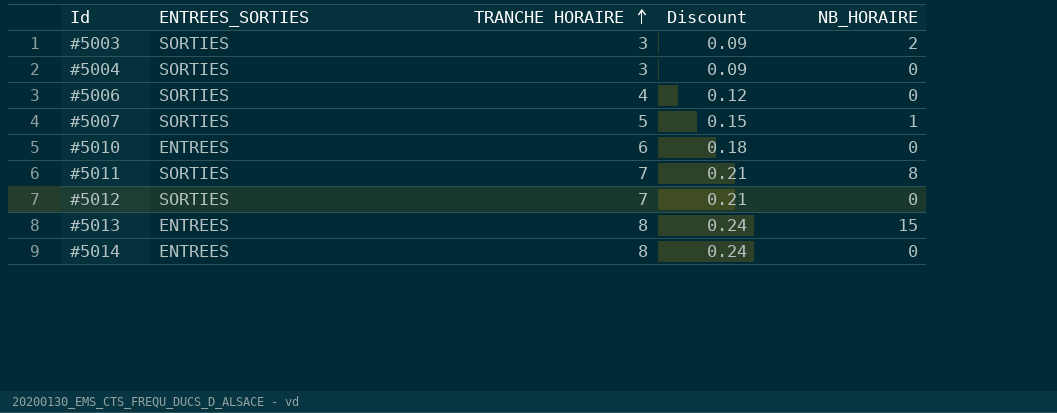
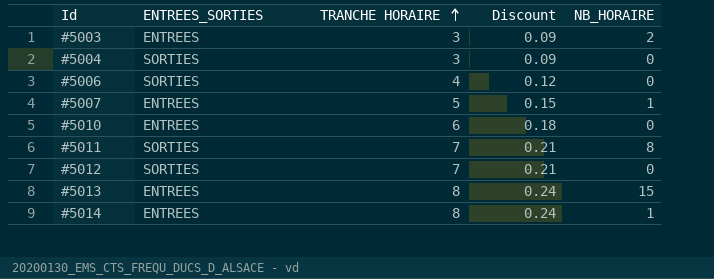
#5003 | ENTREES_SORTIES: SORTIES -> ENTREES
#5007 | ENTREES_SORTIES: SORTIES -> ENTREES
#5014 | NB_HORAIRE: 0 -> 1

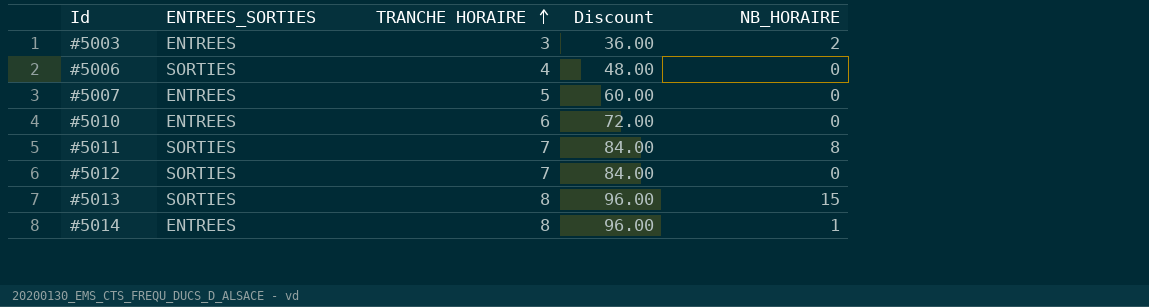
column Discount | formula: [TRANCHE HORAIRE] * 0.03 -> [TRANCHE HORAIRE] * 12
row #5004: SORTIES | 3 | 0.09 | 0 -> none
#5007 | NB_HORAIRE: 1 -> 0
#5013 | ENTREES_SORTIES: ENTREES -> SORTIES

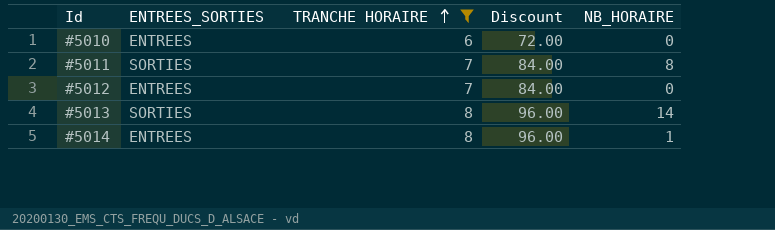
filter: none -> TRANCHE HORAIRE >= 6
#5012 | ENTREES_SORTIES: SORTIES -> ENTREES
#5013 | NB_HORAIRE: 15 -> 14

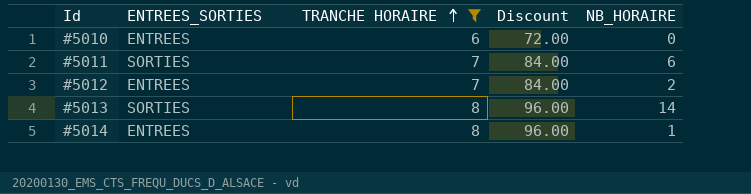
#5011 | NB_HORAIRE: 8 -> 6
#5012 | NB_HORAIRE: 0 -> 2

